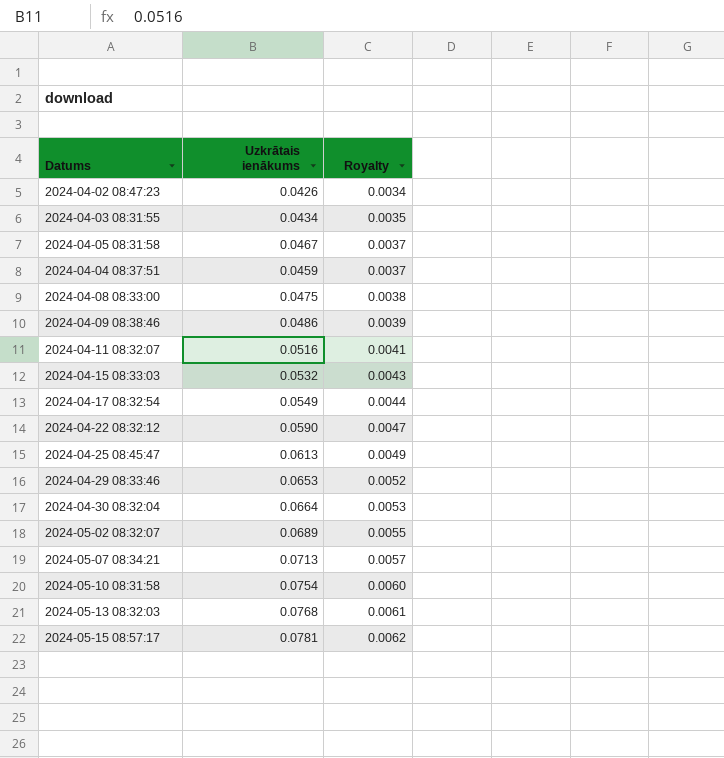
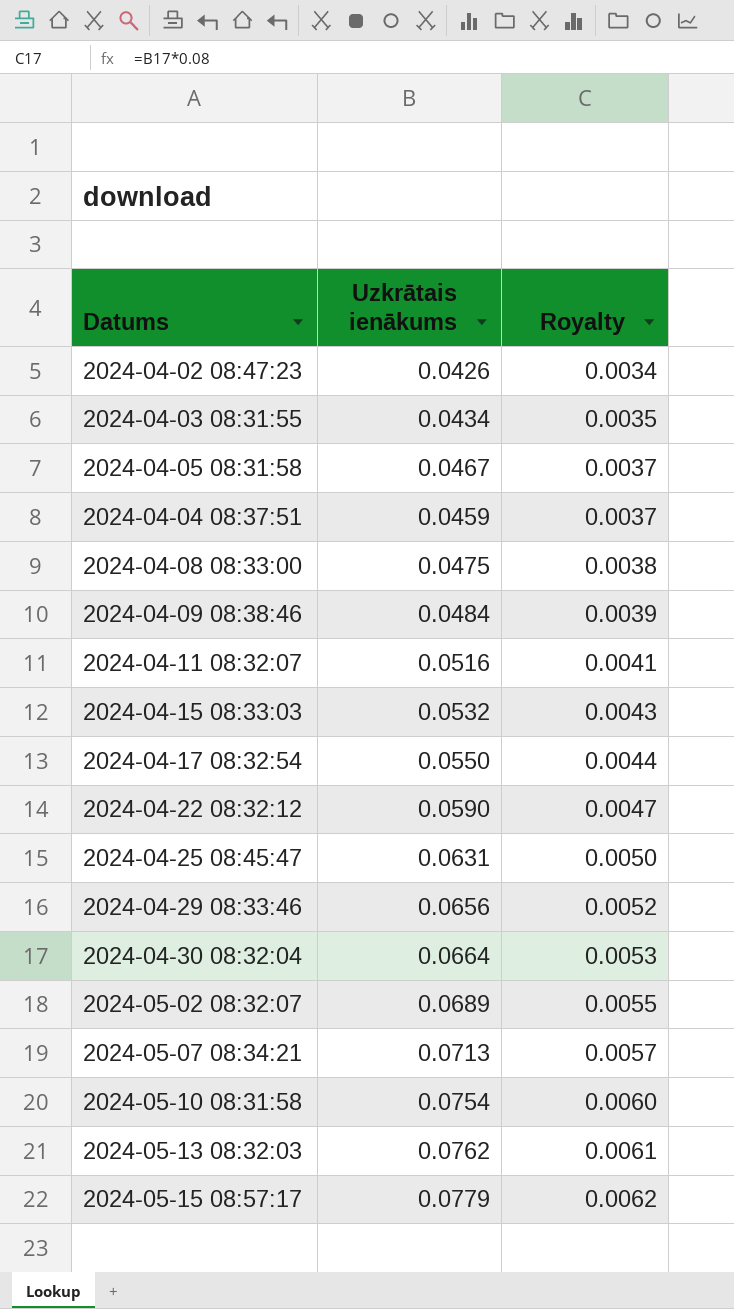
2024-04-09 08:38:46 | Uzkrātais ienākums: 0.0486 -> 0.0484
2024-04-17 08:32:54 | Uzkrātais ienākums: 0.0549 -> 0.0550
2024-04-25 08:45:47 | Uzkrātais ienākums: 0.0613 -> 0.0631
2024-04-25 08:45:47 | Royalty: 0.0049 -> 0.0050
2024-04-29 08:33:46 | Uzkrātais ienākums: 0.0653 -> 0.0656
2024-05-13 08:32:03 | Uzkrātais ienākums: 0.0768 -> 0.0762
2024-05-15 08:57:17 | Uzkrātais ienākums: 0.0781 -> 0.0779

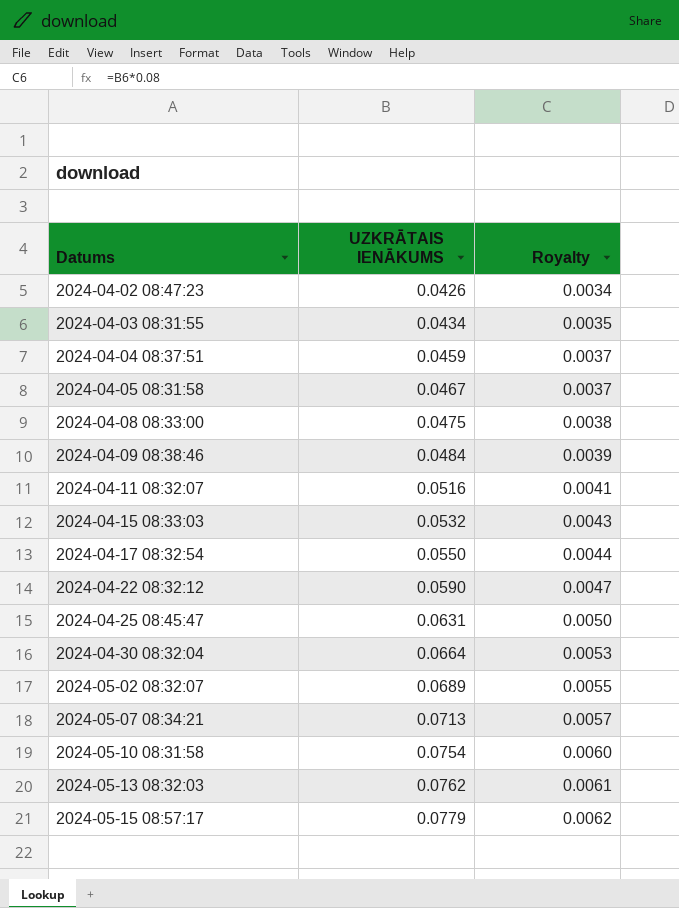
row order: Royalty ascending -> Datums ascending
column name: Uzkrātais ienākums -> UZKRĀTAIS IENĀKUMS
row 2024-04-29 08:33:46: 0.0656 | 0.0052 -> none

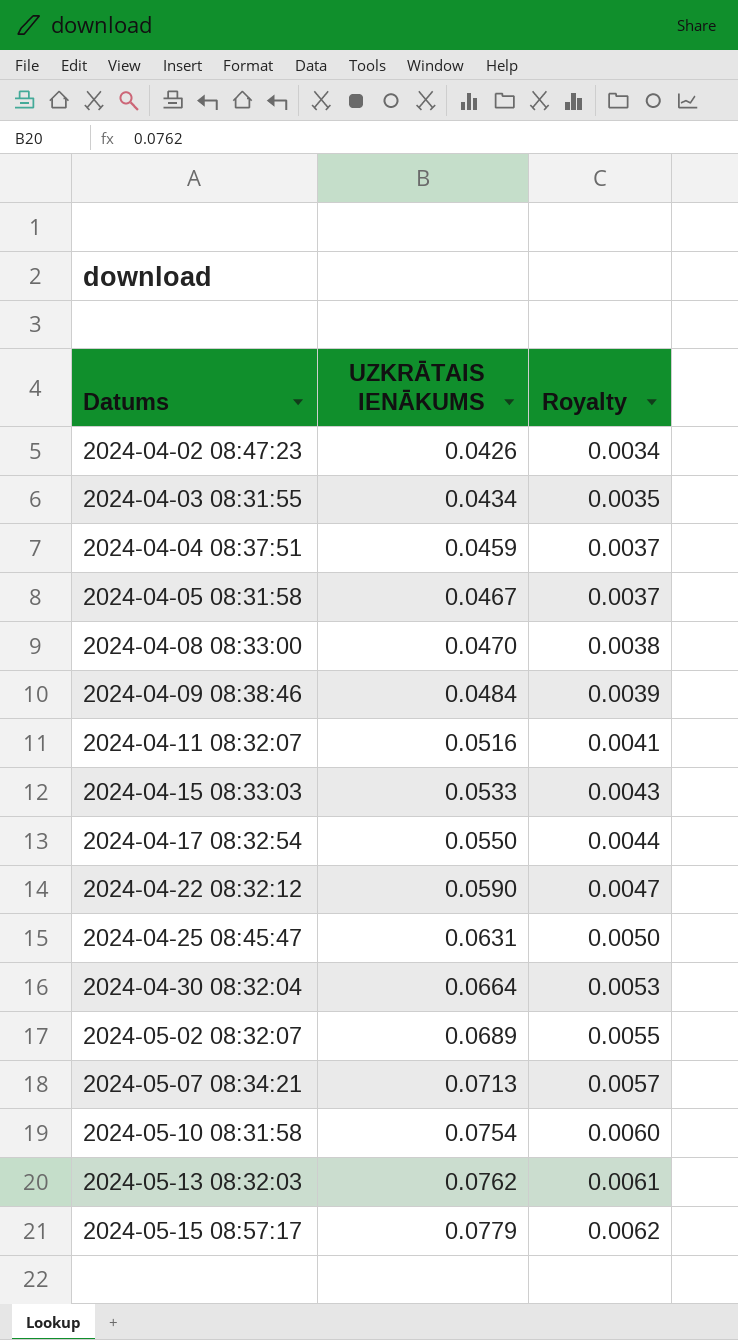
2024-04-08 08:33:00 | UZKRĀTAIS IENĀKUMS: 0.0475 -> 0.0470
2024-04-15 08:33:03 | UZKRĀTAIS IENĀKUMS: 0.0532 -> 0.0533

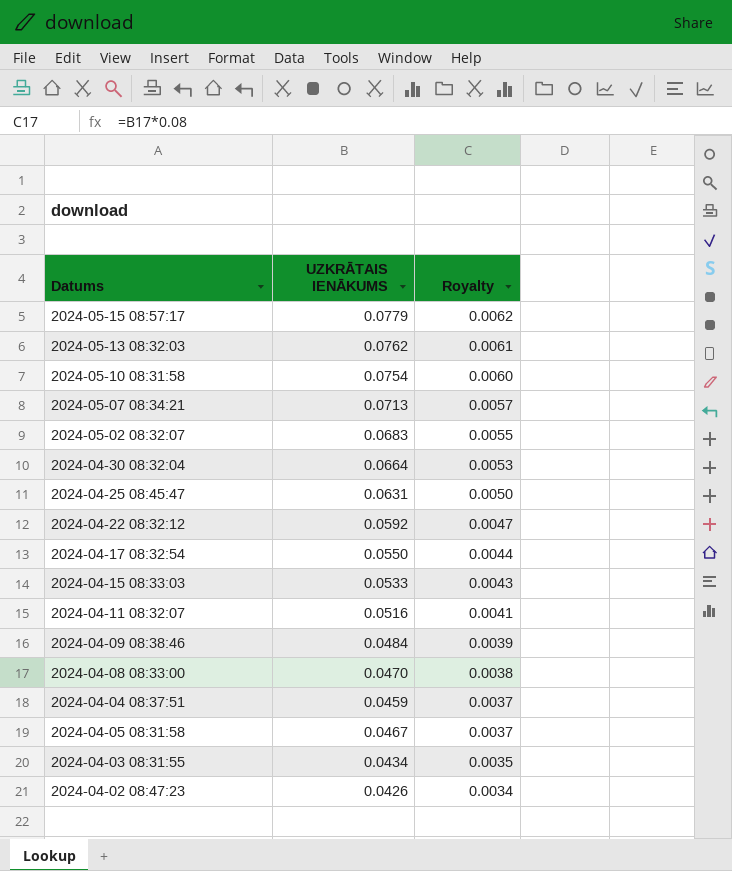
row order: Datums ascending -> Royalty descending
2024-05-02 08:32:07 | UZKRĀTAIS IENĀKUMS: 0.0689 -> 0.0683
2024-04-22 08:32:12 | UZKRĀTAIS IENĀKUMS: 0.0590 -> 0.0592

